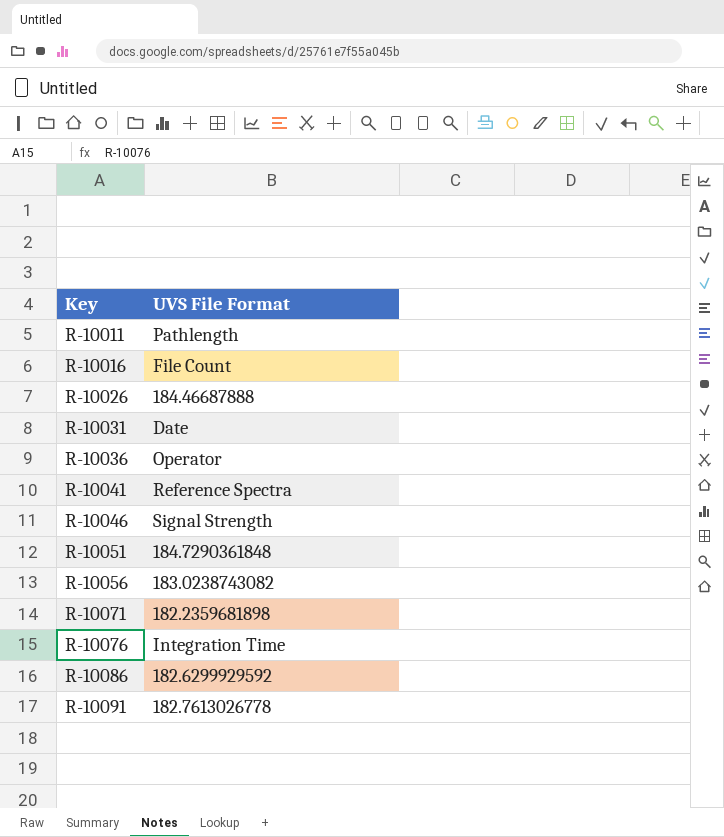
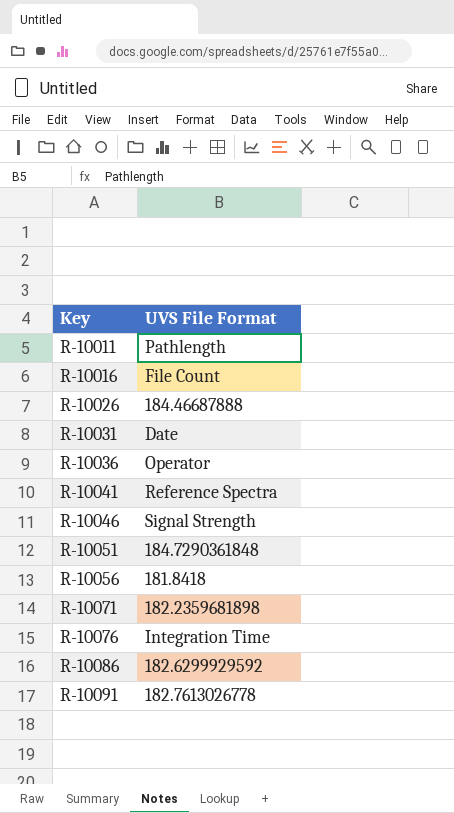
R-10056 | UVS File Format: 183.0238743082 -> 181.8418

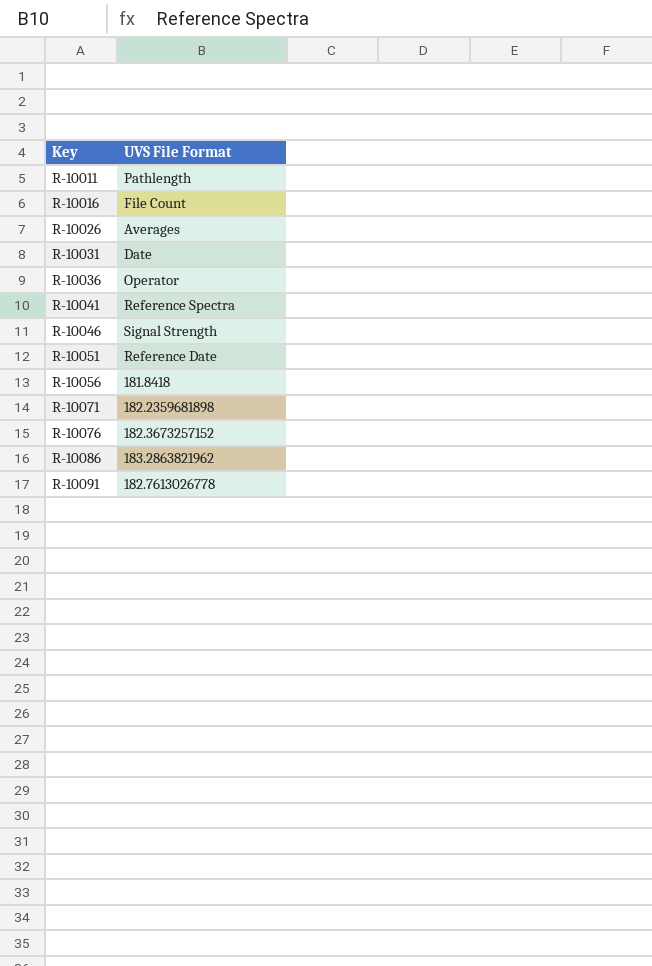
R-10026 | UVS File Format: 184.46687888 -> Averages
R-10051 | UVS File Format: 184.7290361848 -> Reference Date
R-10076 | UVS File Format: Integration Time -> 182.3673257152
R-10086 | UVS File Format: 182.6299929592 -> 183.2863821962

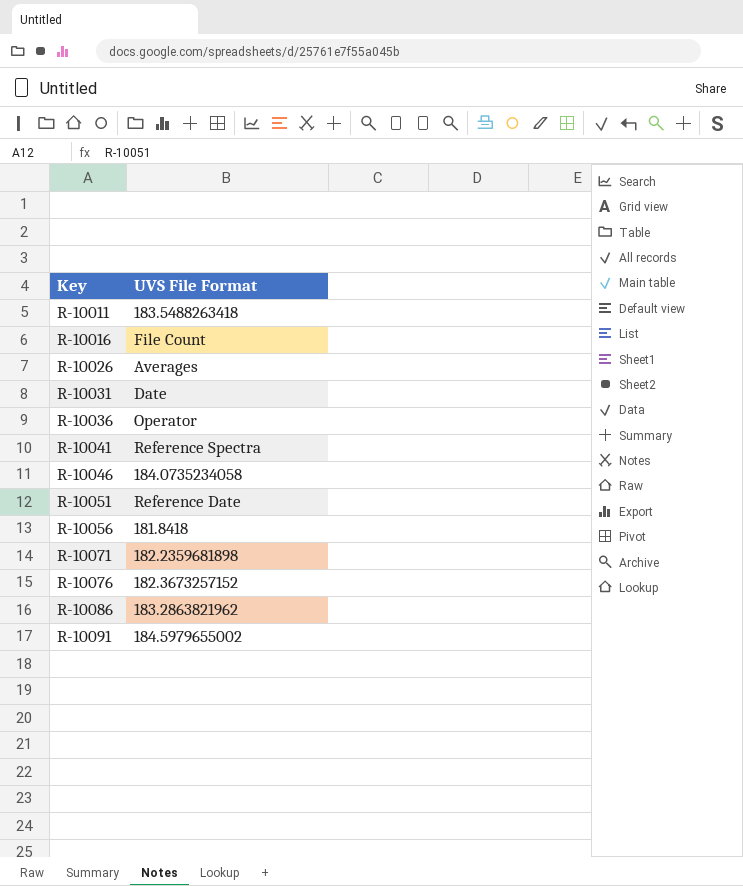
R-10011 | UVS File Format: Pathlength -> 183.5488263418
R-10046 | UVS File Format: Signal Strength -> 184.0735234058
R-10091 | UVS File Format: 182.7613026778 -> 184.5979655002

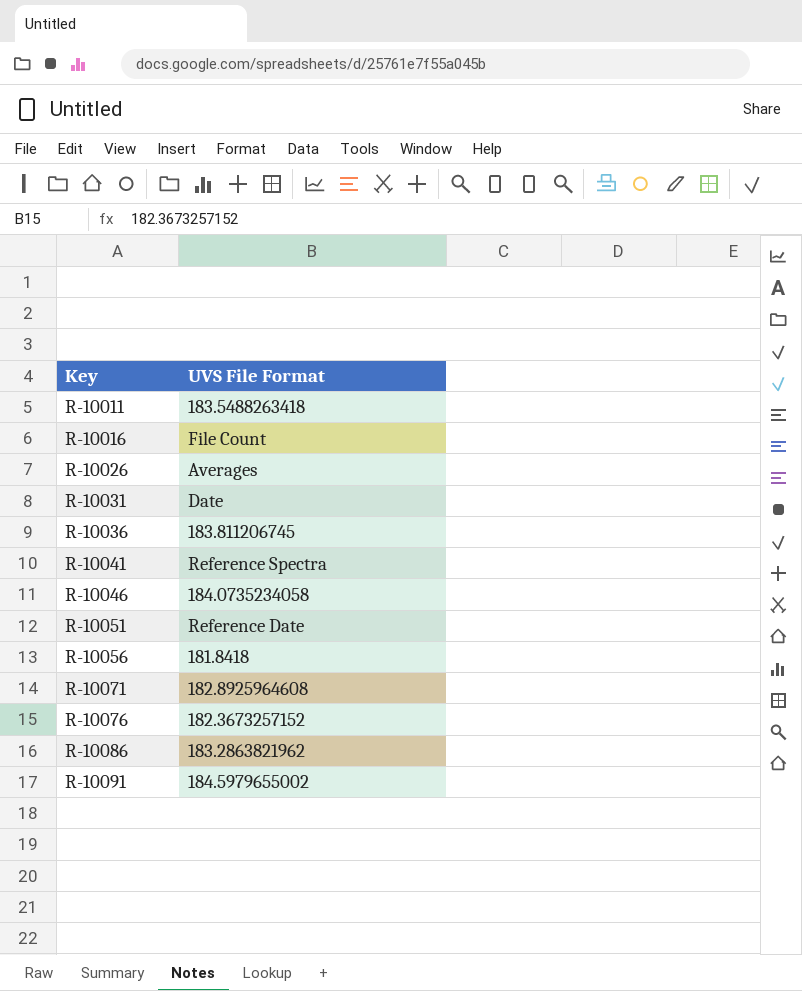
R-10036 | UVS File Format: Operator -> 183.811206745
R-10071 | UVS File Format: 182.2359681898 -> 182.8925964608

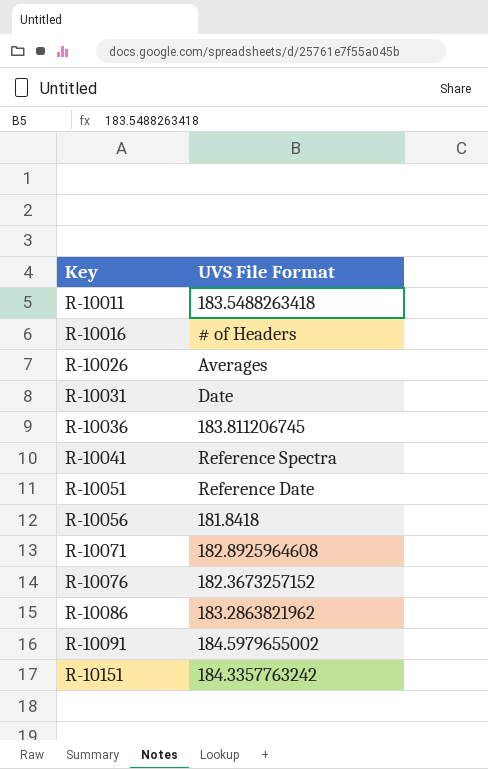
row R-10046: 184.0735234058 -> none
R-10016 | UVS File Format: File Count -> # of Headers
row R-10151: none -> 184.3357763242

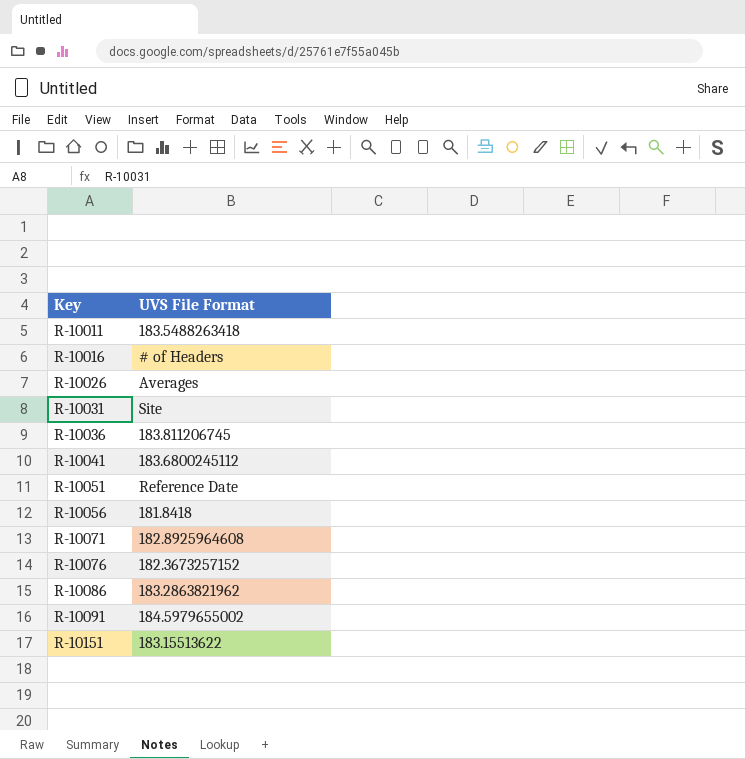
R-10031 | UVS File Format: Date -> Site
R-10041 | UVS File Format: Reference Spectra -> 183.6800245112
R-10151 | UVS File Format: 184.3357763242 -> 183.15513622

